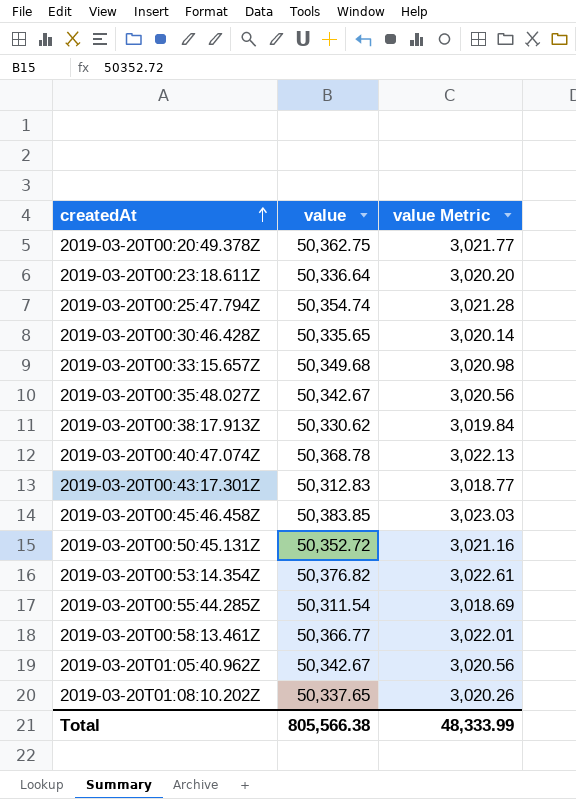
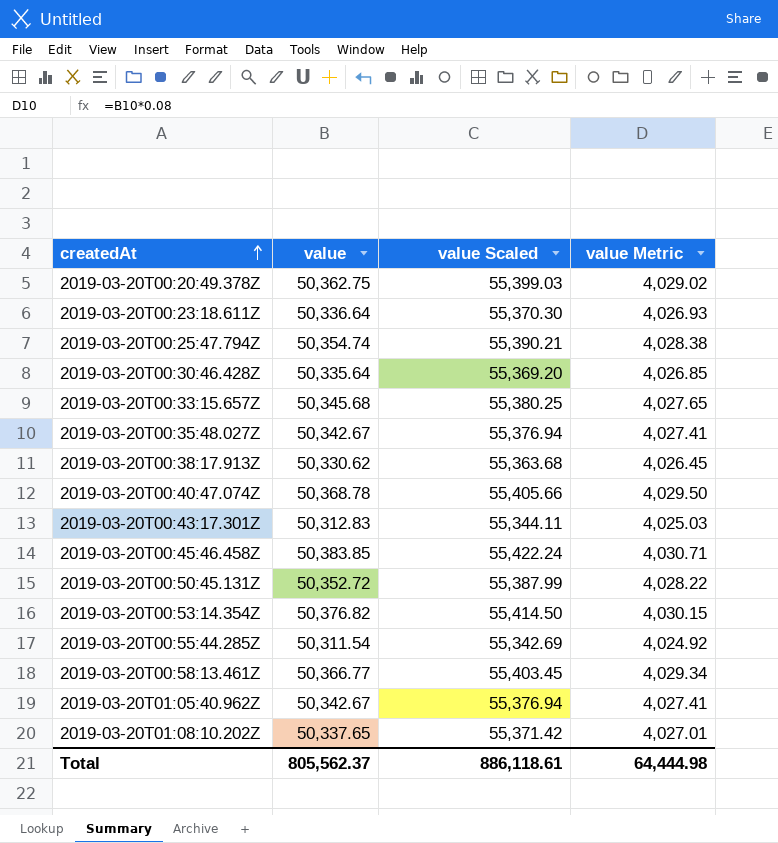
column value Scaled | formula: none -> [value] * 1.1
column value Metric | formula: [value] * 0.06 -> [value] * 0.08
2019-03-20T00:30:46.428Z | value: 50,335.65 -> 50,335.64
2019-03-20T00:33:15.657Z | value: 50,349.68 -> 50,345.68
Total | value: 805,566.38 -> 805,562.37
Total | value Metric: 48,333.99 -> 64,444.98

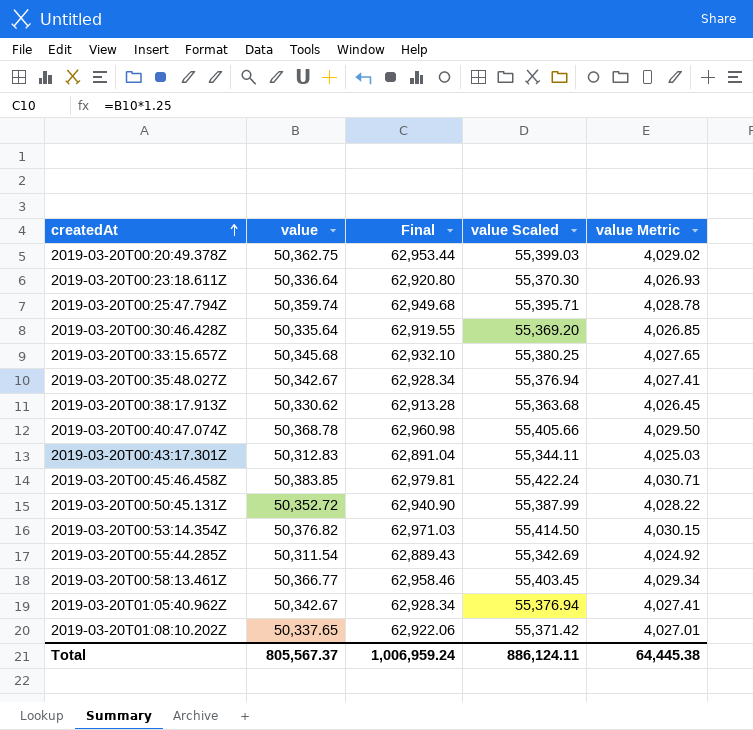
column Final | formula: none -> [value] * 1.25
2019-03-20T00:25:47.794Z | value: 50,354.74 -> 50,359.74
2019-03-20T00:25:47.794Z | value Scaled: 55,390.21 -> 55,395.71
2019-03-20T00:25:47.794Z | value Metric: 4,028.38 -> 4,028.78
Total | value: 805,562.37 -> 805,567.37
Total | value Scaled: 886,118.61 -> 886,124.11
Total | value Metric: 64,444.98 -> 64,445.38

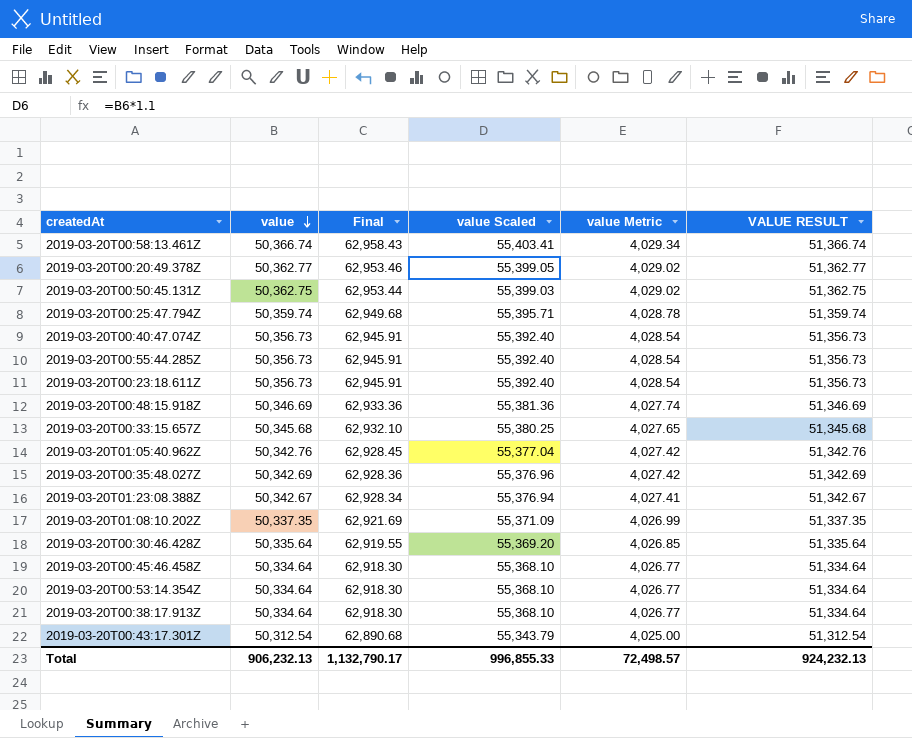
row order: createdAt ascending -> value descending
column VALUE RESULT | formula: none -> [value] + 1000
2019-03-20T00:58:13.461Z | value: 50,366.77 -> 50,366.74
2019-03-20T00:58:13.461Z | Final: 62,958.46 -> 62,958.43
2019-03-20T00:58:13.461Z | value Scaled: 55,403.45 -> 55,403.41
2019-03-20T00:20:49.378Z | value: 50,362.75 -> 50,362.77
2019-03-20T00:20:49.378Z | Final: 62,953.44 -> 62,953.46
2019-03-20T00:20:49.378Z | value Scaled: 55,399.03 -> 55,399.05
2019-03-20T00:50:45.131Z | value: 50,352.72 -> 50,362.75
2019-03-20T00:50:45.131Z | Final: 62,940.90 -> 62,953.44
2019-03-20T00:50:45.131Z | value Scaled: 55,387.99 -> 55,399.03
2019-03-20T00:50:45.131Z | value Metric: 4,028.22 -> 4,029.02
2019-03-20T00:40:47.074Z | value: 50,368.78 -> 50,356.73
2019-03-20T00:40:47.074Z | Final: 62,960.98 -> 62,945.91
2019-03-20T00:40:47.074Z | value Scaled: 55,405.66 -> 55,392.40
2019-03-20T00:40:47.074Z | value Metric: 4,029.50 -> 4,028.54
2019-03-20T00:55:44.285Z | value: 50,311.54 -> 50,356.73
2019-03-20T00:55:44.285Z | Final: 62,889.43 -> 62,945.91
2019-03-20T00:55:44.285Z | value Scaled: 55,342.69 -> 55,392.40
2019-03-20T00:55:44.285Z | value Metric: 4,024.92 -> 4,028.54
2019-03-20T00:23:18.611Z | value: 50,336.64 -> 50,356.73
2019-03-20T00:23:18.611Z | Final: 62,920.80 -> 62,945.91
2019-03-20T00:23:18.611Z | value Scaled: 55,370.30 -> 55,392.40
2019-03-20T00:23:18.611Z | value Metric: 4,026.93 -> 4,028.54
row 2019-03-20T00:48:15.918Z: none -> 50,346.69 | 62,933.36 | 55,381.36 | 4,027.74 | 51,346.69
2019-03-20T01:05:40.962Z | value: 50,342.67 -> 50,342.76
2019-03-20T01:05:40.962Z | Final: 62,928.34 -> 62,928.45
2019-03-20T01:05:40.962Z | value Scaled: 55,376.94 -> 55,377.04
2019-03-20T01:05:40.962Z | value Metric: 4,027.41 -> 4,027.42
2019-03-20T00:35:48.027Z | value: 50,342.67 -> 50,342.69
2019-03-20T00:35:48.027Z | Final: 62,928.34 -> 62,928.36
2019-03-20T00:35:48.027Z | value Scaled: 55,376.94 -> 55,376.96
2019-03-20T00:35:48.027Z | value Metric: 4,027.41 -> 4,027.42
row 2019-03-20T01:23:08.388Z: none -> 50,342.67 | 62,928.34 | 55,376.94 | 4,027.41 | 51,342.67
2019-03-20T01:08:10.202Z | value: 50,337.65 -> 50,337.35
2019-03-20T01:08:10.202Z | Final: 62,922.06 -> 62,921.69
2019-03-20T01:08:10.202Z | value Scaled: 55,371.42 -> 55,371.09
2019-03-20T01:08:10.202Z | value Metric: 4,027.01 -> 4,026.99
2019-03-20T00:45:46.458Z | value: 50,383.85 -> 50,334.64
2019-03-20T00:45:46.458Z | Final: 62,979.81 -> 62,918.30
2019-03-20T00:45:46.458Z | value Scaled: 55,422.24 -> 55,368.10
2019-03-20T00:45:46.458Z | value Metric: 4,030.71 -> 4,026.77
2019-03-20T00:53:14.354Z | value: 50,376.82 -> 50,334.64
2019-03-20T00:53:14.354Z | Final: 62,971.03 -> 62,918.30
2019-03-20T00:53:14.354Z | value Scaled: 55,414.50 -> 55,368.10
2019-03-20T00:53:14.354Z | value Metric: 4,030.15 -> 4,026.77
2019-03-20T00:38:17.913Z | value: 50,330.62 -> 50,334.64
2019-03-20T00:38:17.913Z | Final: 62,913.28 -> 62,918.30
2019-03-20T00:38:17.913Z | value Scaled: 55,363.68 -> 55,368.10
2019-03-20T00:38:17.913Z | value Metric: 4,026.45 -> 4,026.77
2019-03-20T00:43:17.301Z | value: 50,312.83 -> 50,312.54
2019-03-20T00:43:17.301Z | Final: 62,891.04 -> 62,890.68
2019-03-20T00:43:17.301Z | value Scaled: 55,344.11 -> 55,343.79
2019-03-20T00:43:17.301Z | value Metric: 4,025.03 -> 4,025.00
Total | value: 805,567.37 -> 906,232.13
Total | Final: 1,006,959.24 -> 1,132,790.17
Total | value Scaled: 886,124.11 -> 996,855.33
Total | value Metric: 64,445.38 -> 72,498.57

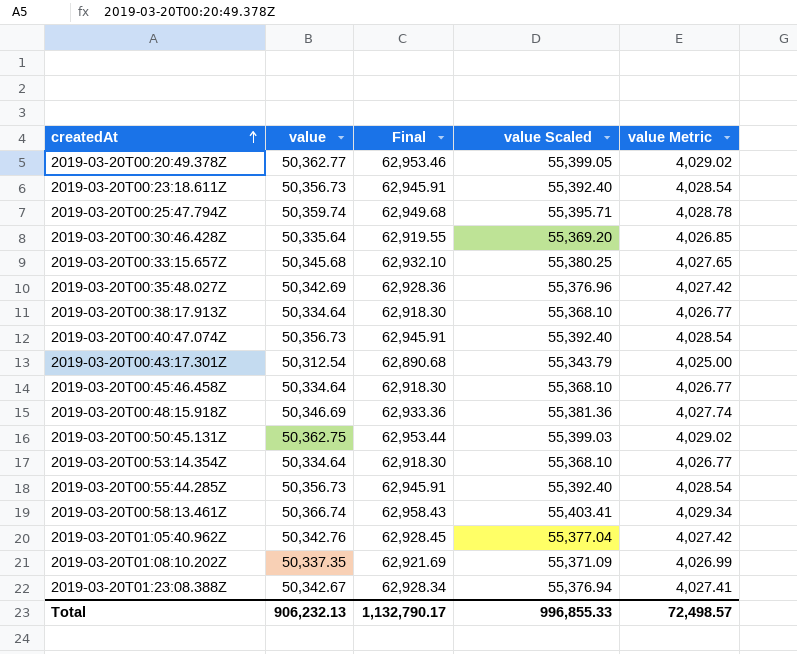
row order: value descending -> createdAt ascending
column VALUE RESULT | formula: [value] + 1000 -> none

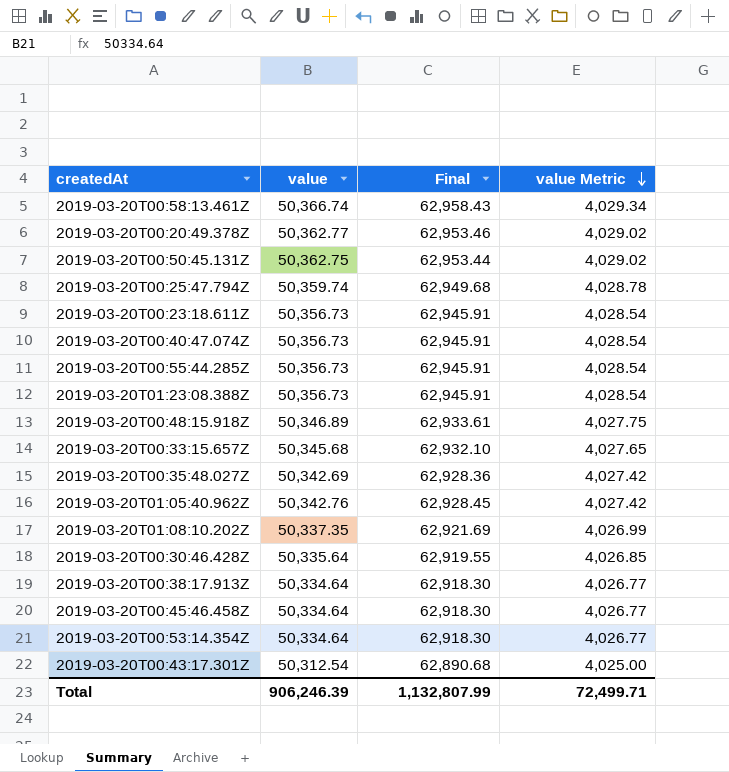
row order: createdAt ascending -> value Metric descending
column value Scaled | formula: [value] * 1.1 -> none
2019-03-20T01:23:08.388Z | value: 50,342.67 -> 50,356.73
2019-03-20T01:23:08.388Z | Final: 62,928.34 -> 62,945.91
2019-03-20T01:23:08.388Z | value Metric: 4,027.41 -> 4,028.54
2019-03-20T00:48:15.918Z | value: 50,346.69 -> 50,346.89
2019-03-20T00:48:15.918Z | Final: 62,933.36 -> 62,933.61
2019-03-20T00:48:15.918Z | value Metric: 4,027.74 -> 4,027.75
Total | value: 906,232.13 -> 906,246.39
Total | Final: 1,132,790.17 -> 1,132,807.99
Total | value Metric: 72,498.57 -> 72,499.71

